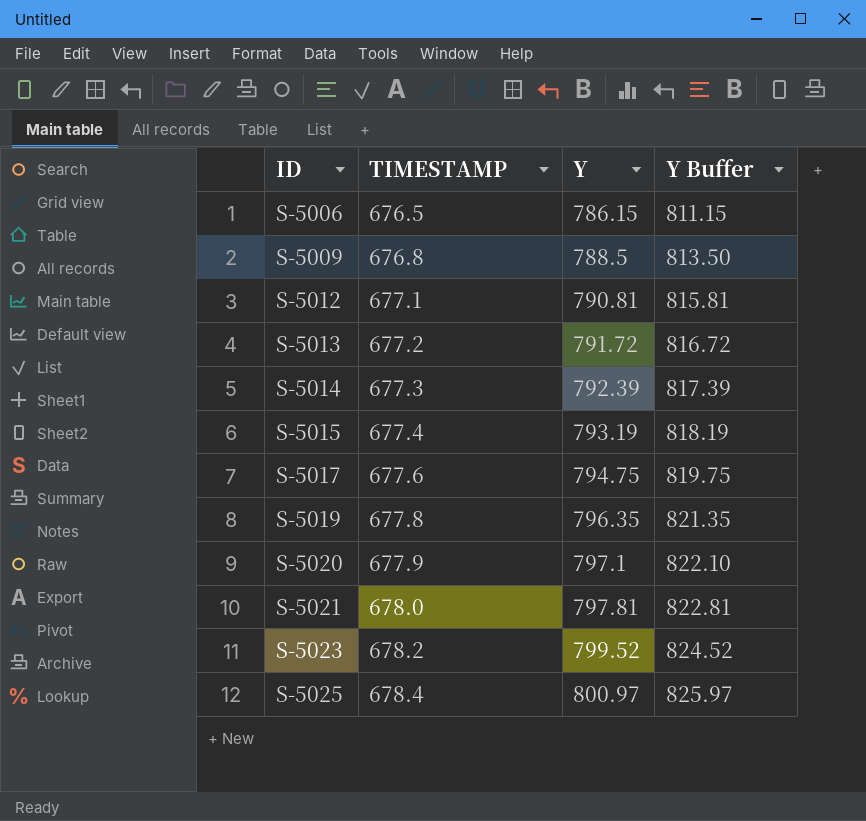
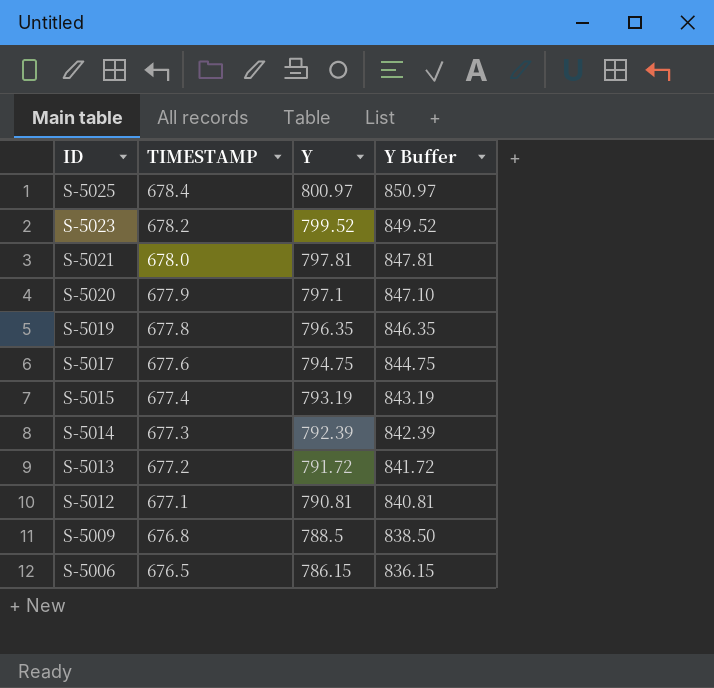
row order: ID ascending -> ID descending
column Y Buffer | formula: [Y] + 25 -> [Y] + 50

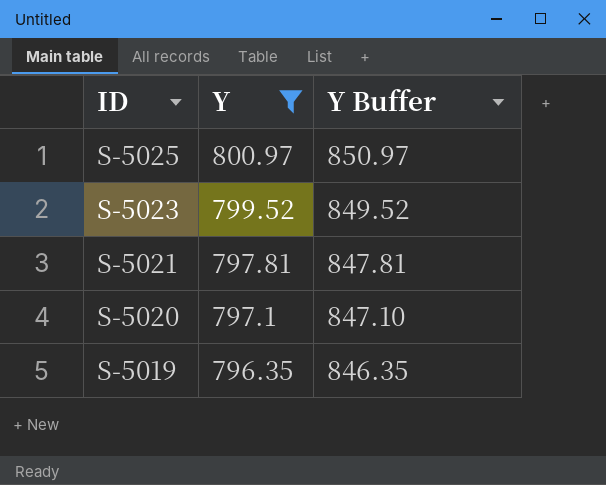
filter: none -> Y >= 796.35
column TIMESTAMP | position: 2 -> none

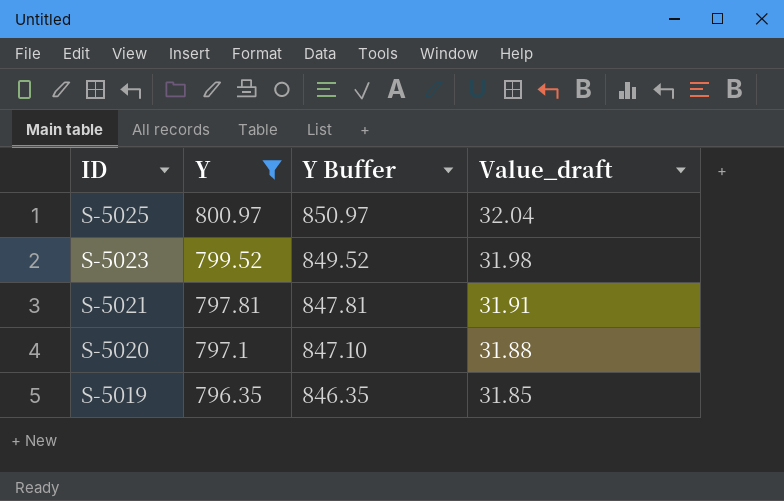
column Value_draft | formula: none -> [Y] * 0.04

